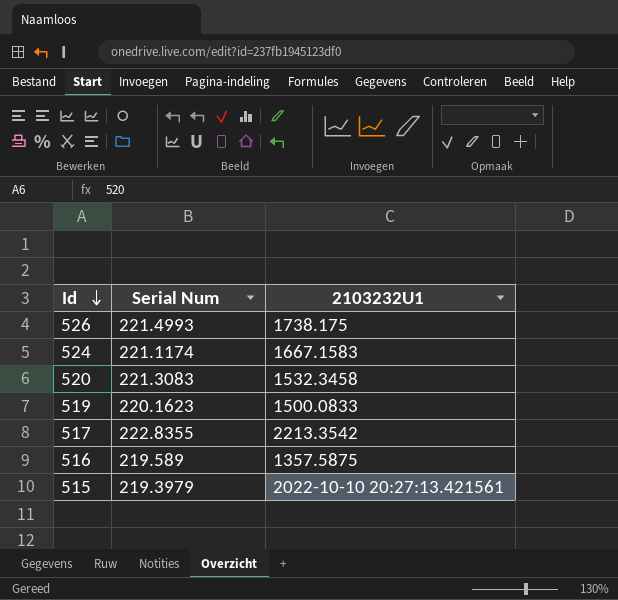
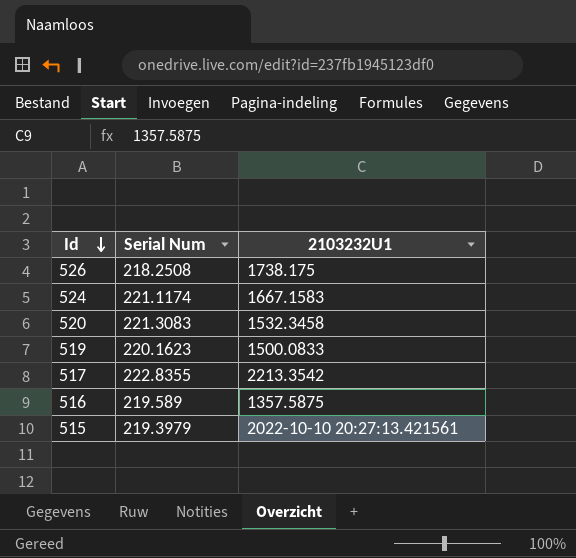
526 | Serial Num: 221.4993 -> 218.2508

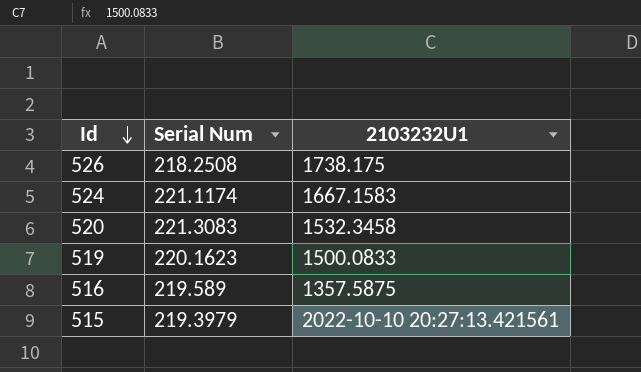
row 517: 222.8355 | 2213.3542 -> none

